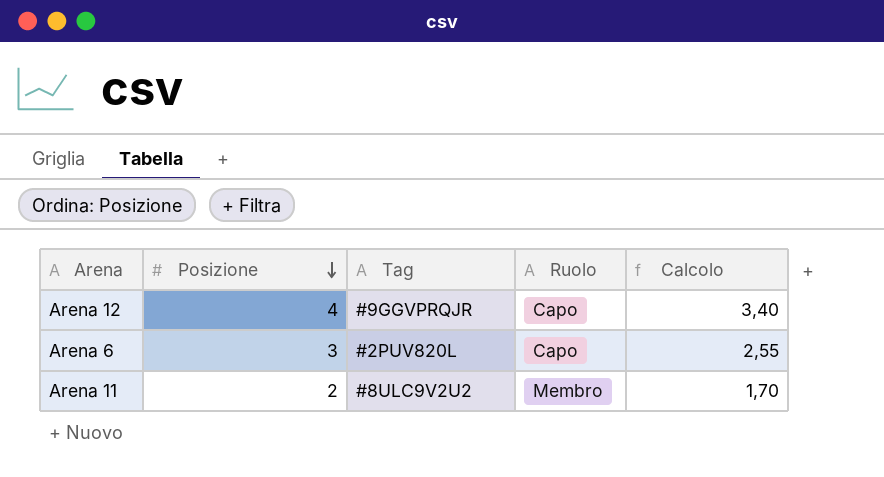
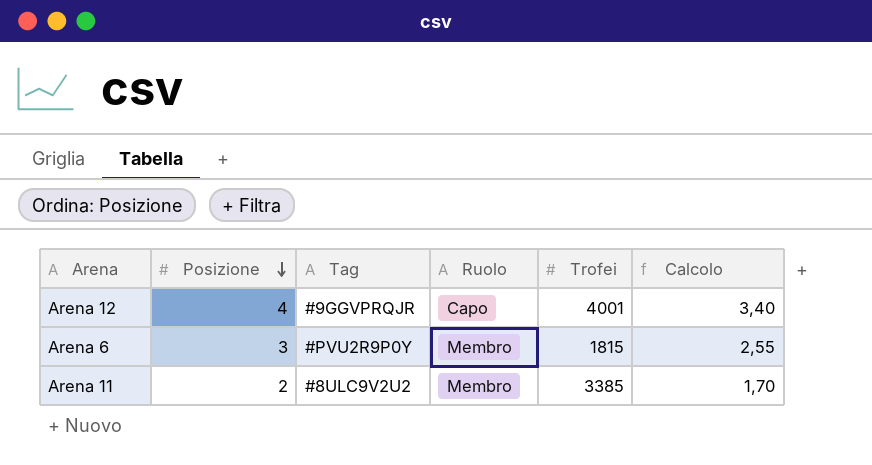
column Trofei | position: none -> 5
Arena 6 | Tag: #2PUV820L -> #PVU2R9P0Y
Arena 6 | Ruolo: Capo -> Membro

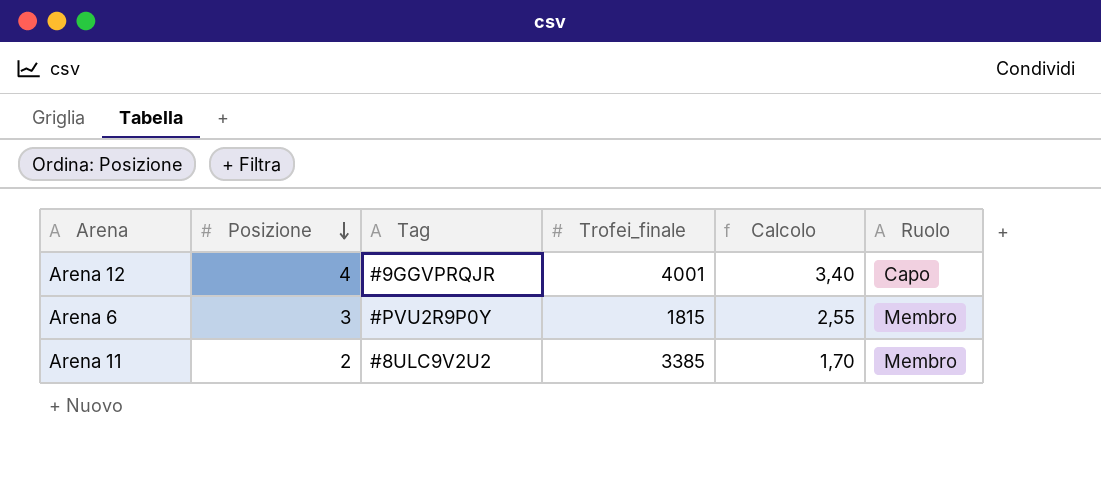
column name: Trofei -> Trofei_finale
column Ruolo | position: 4 -> 6

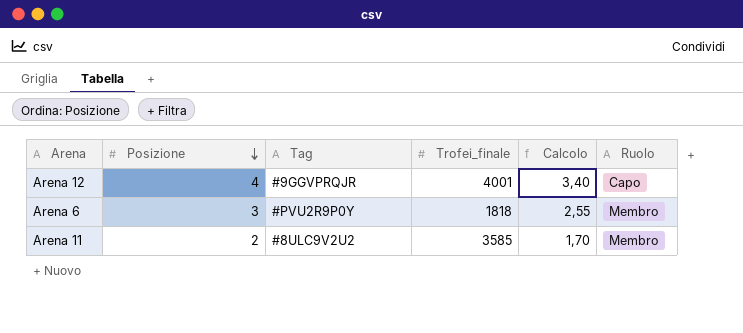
Arena 6 | Trofei_finale: 1815 -> 1818
Arena 11 | Trofei_finale: 3385 -> 3585

